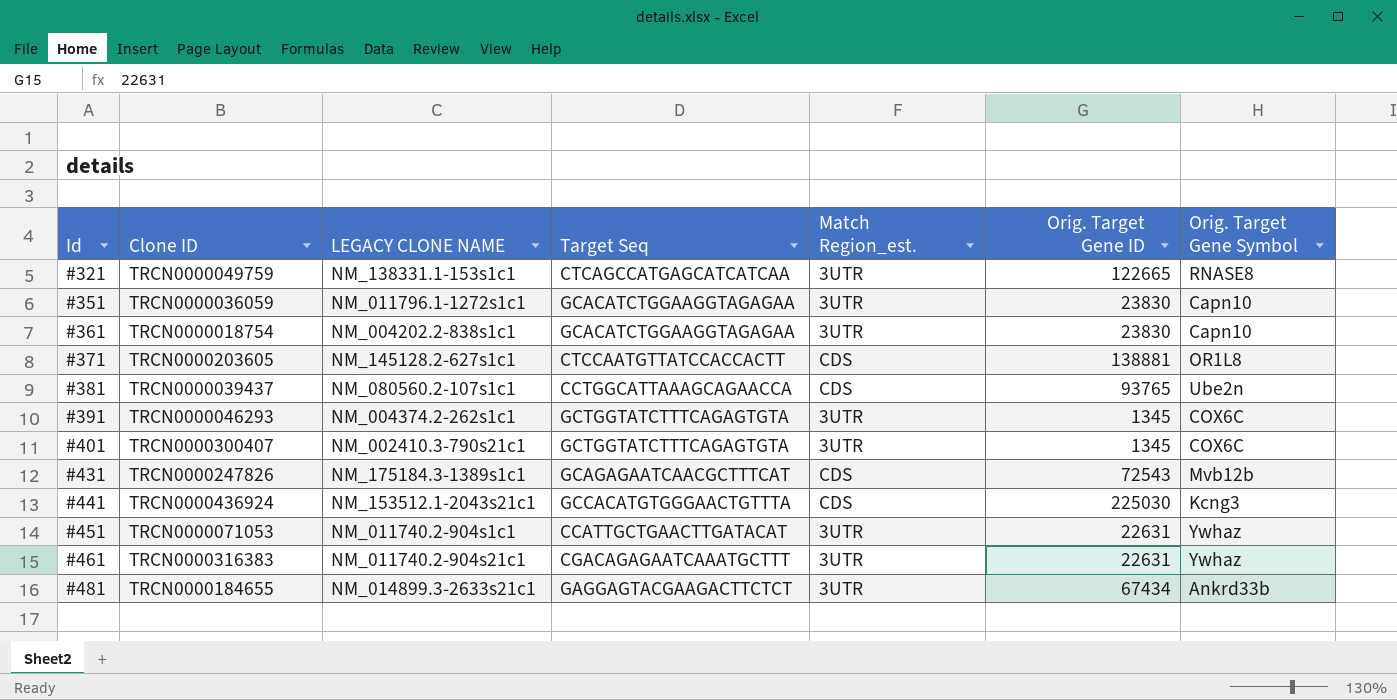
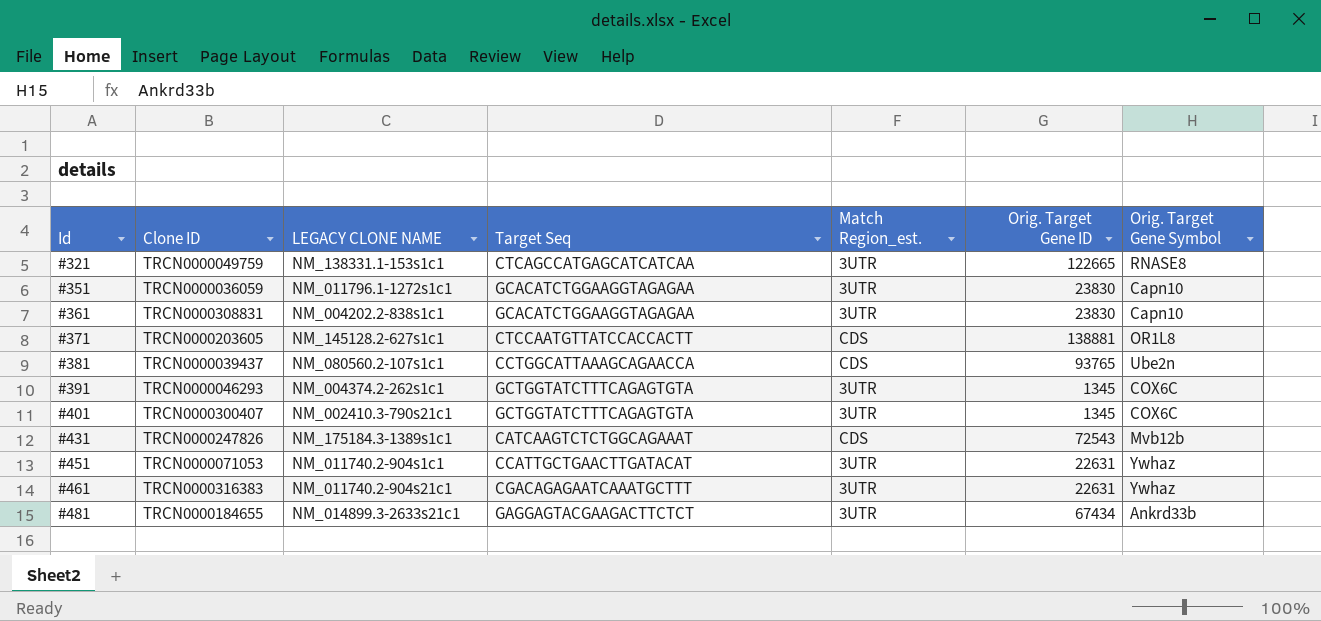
row #441: TRCN0000436924 | NM_153512.1-2043s21c1 | GCCACATGTGGGAACTGTTTA | CDS | 225030 | Kcng3 -> none
#361 | Clone ID: TRCN0000018754 -> TRCN0000308831
#431 | Target Seq: GCAGAGAATCAACGCTTTCAT -> CATCAAGTCTCTGGCAGAAAT

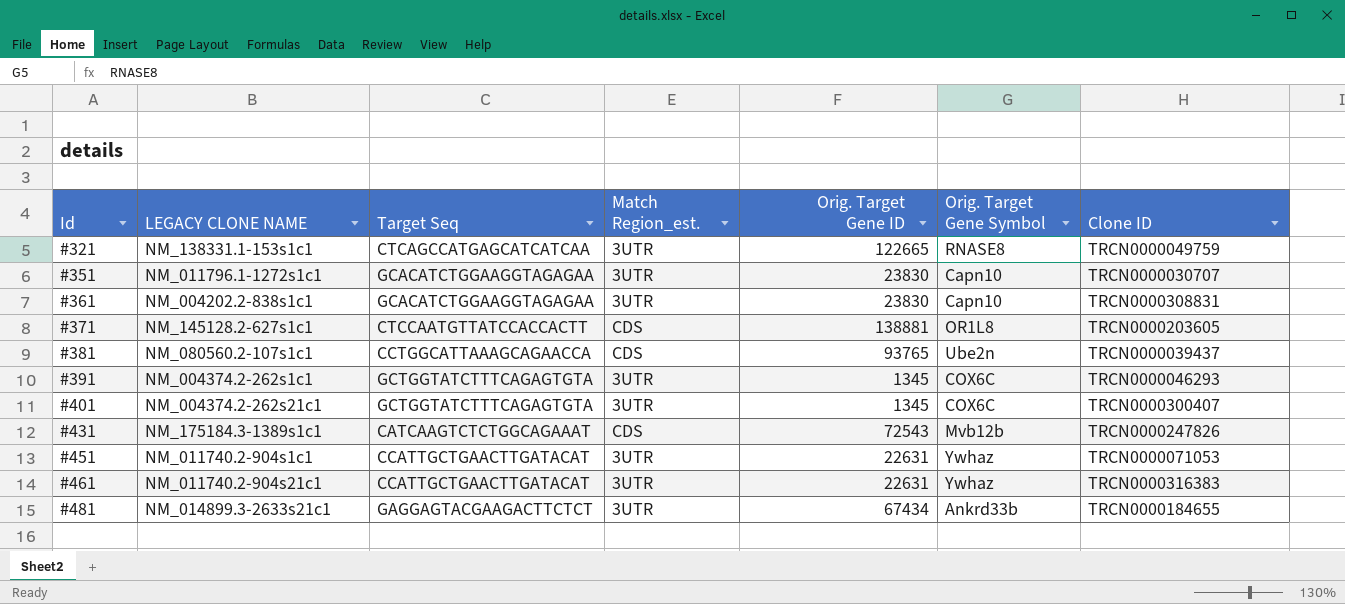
column Clone ID | position: 2 -> 7
#351 | Clone ID: TRCN0000036059 -> TRCN0000030707
#401 | LEGACY CLONE NAME: NM_002410.3-790s21c1 -> NM_004374.2-262s21c1
#461 | Target Seq: CGACAGAGAATCAAATGCTTT -> CCATTGCTGAACTTGATACAT

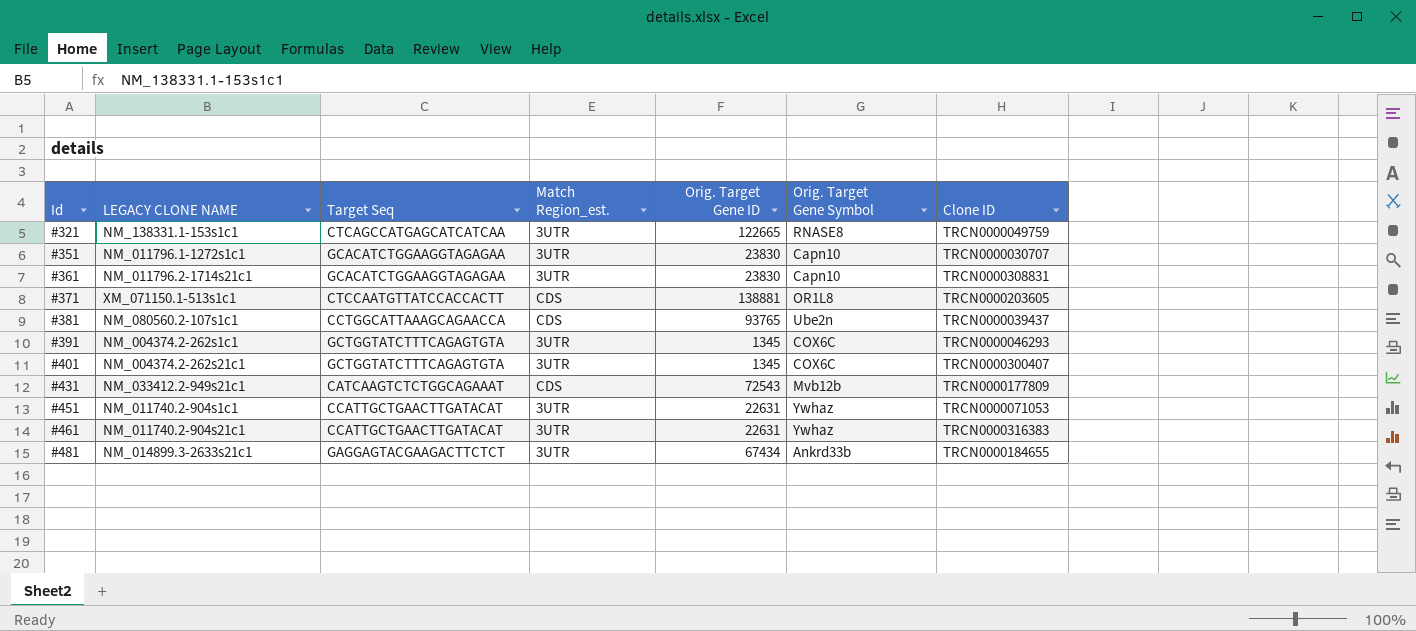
#361 | LEGACY CLONE NAME: NM_004202.2-838s1c1 -> NM_011796.2-1714s21c1
#371 | LEGACY CLONE NAME: NM_145128.2-627s1c1 -> XM_071150.1-513s1c1
#431 | LEGACY CLONE NAME: NM_175184.3-1389s1c1 -> NM_033412.2-949s21c1
#431 | Clone ID: TRCN0000247826 -> TRCN0000177809

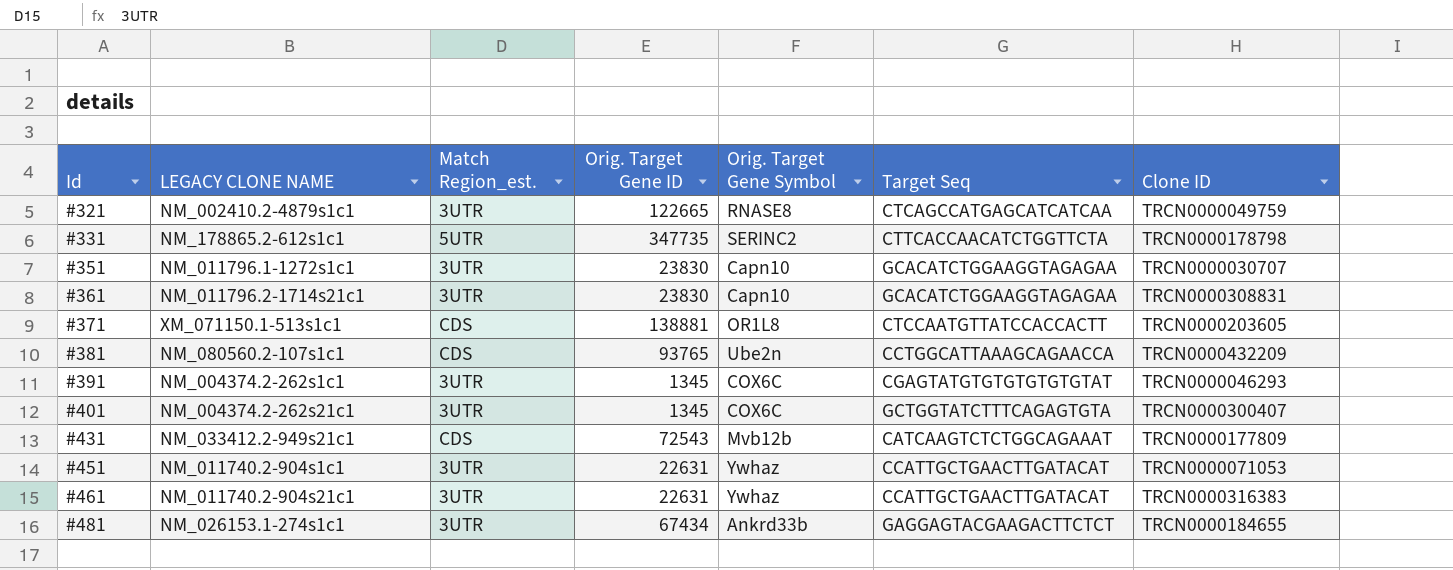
column Target Seq | position: 3 -> 6
#321 | LEGACY CLONE NAME: NM_138331.1-153s1c1 -> NM_002410.2-4879s1c1
row #331: none -> NM_178865.2-612s1c1 | 5UTR | 347735 | SERINC2 | CTTCACCAACATCTGGTTCTA | TRCN0000178798
#381 | Clone ID: TRCN0000039437 -> TRCN0000432209
#391 | Target Seq: GCTGGTATCTTTCAGAGTGTA -> CGAGTATGTGTGTGTGTGTAT
#481 | LEGACY CLONE NAME: NM_014899.3-2633s21c1 -> NM_026153.1-274s1c1

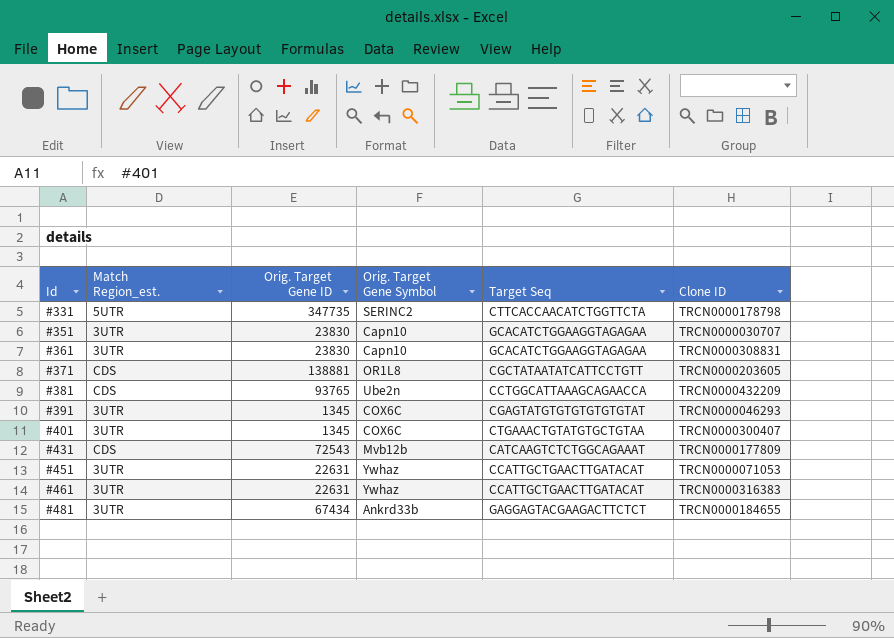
column LEGACY CLONE NAME | position: 2 -> none
row #321: NM_002410.2-4879s1c1 | 3UTR | 122665 | RNASE8 | CTCAGCCATGAGCATCATCAA | TRCN0000049759 -> none
#371 | Target Seq: CTCCAATGTTATCCACCACTT -> CGCTATAATATCATTCCTGTT
#401 | Target Seq: GCTGGTATCTTTCAGAGTGTA -> CTGAAACTGTATGTGCTGTAA

